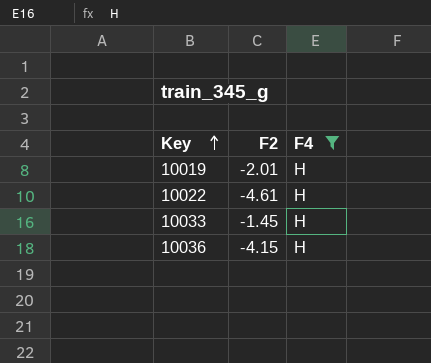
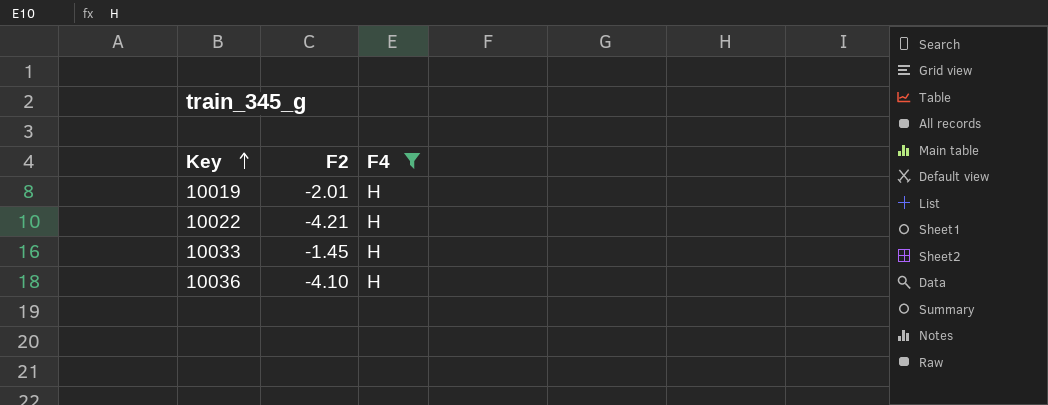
10022 | F2: -4.61 -> -4.21
10036 | F2: -4.15 -> -4.10

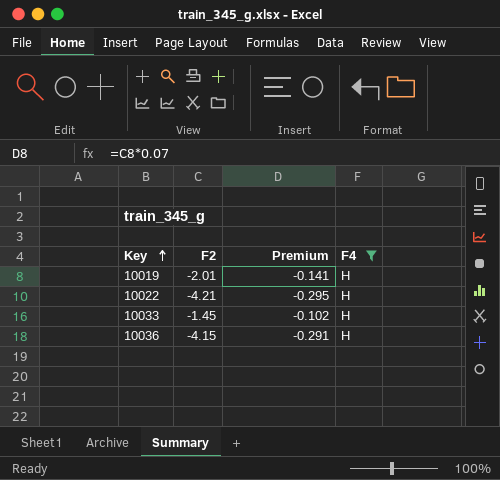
column Premium | formula: none -> [F2] * 0.07
10036 | F2: -4.10 -> -4.15

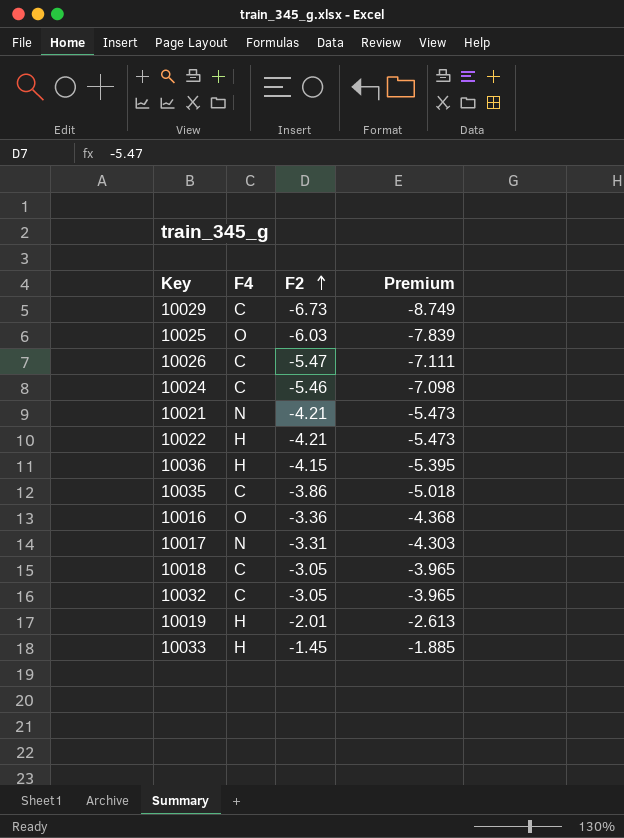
filter: F4 = H -> none
row order: Key ascending -> F2 ascending
column F4 | position: 4 -> 2
column Premium | formula: [F2] * 0.07 -> [F2] * 1.3

